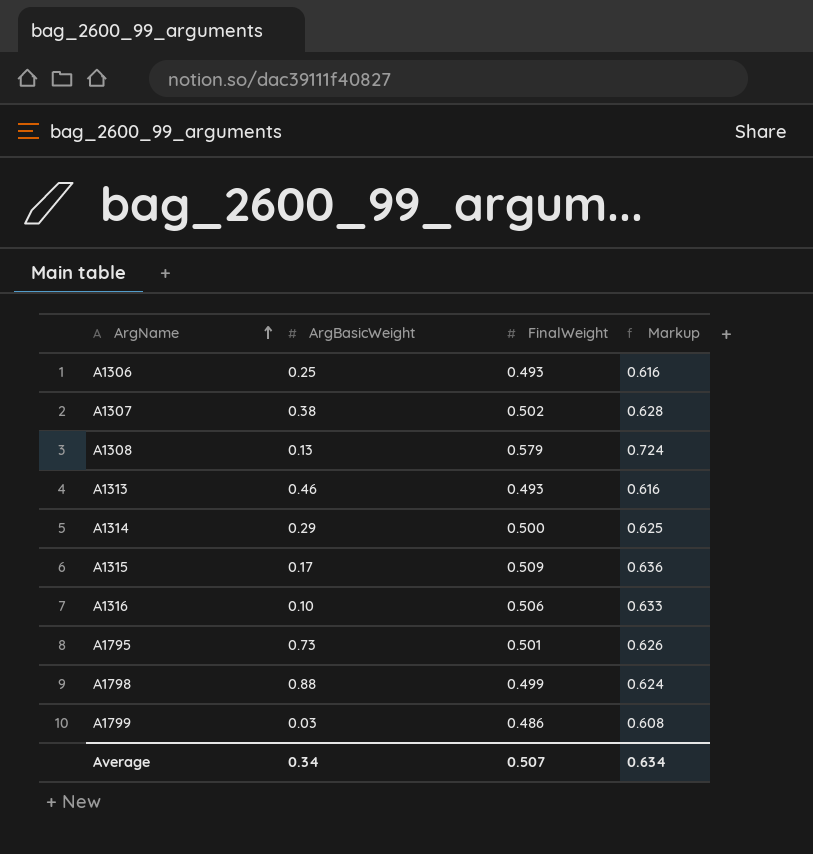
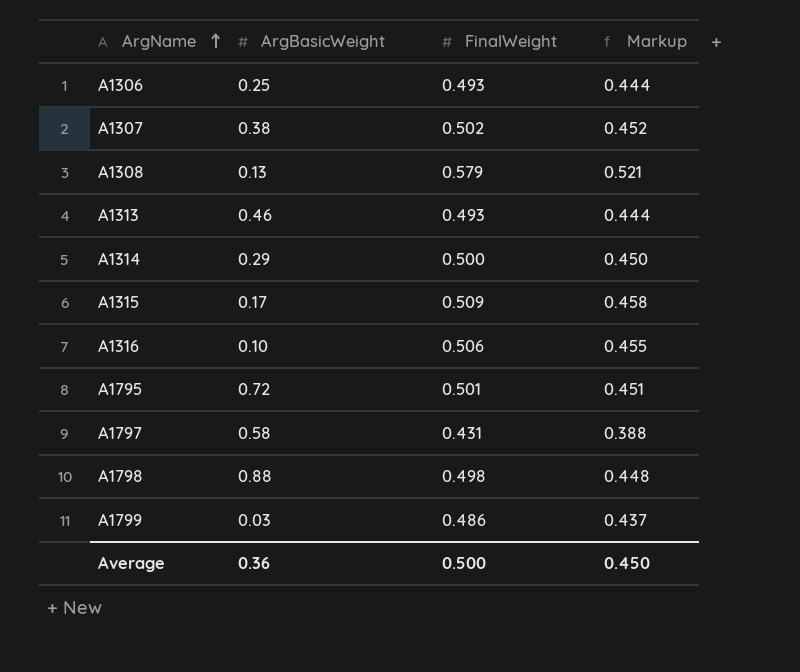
column Markup | formula: [FinalWeight] * 1.25 -> [FinalWeight] * 0.9
A1795 | ArgBasicWeight: 0.73 -> 0.72
row A1797: none -> 0.58 | 0.431 | 0.388
A1798 | FinalWeight: 0.499 -> 0.498
Average | ArgBasicWeight: 0.34 -> 0.36
Average | FinalWeight: 0.507 -> 0.500
Average | Markup: 0.634 -> 0.450

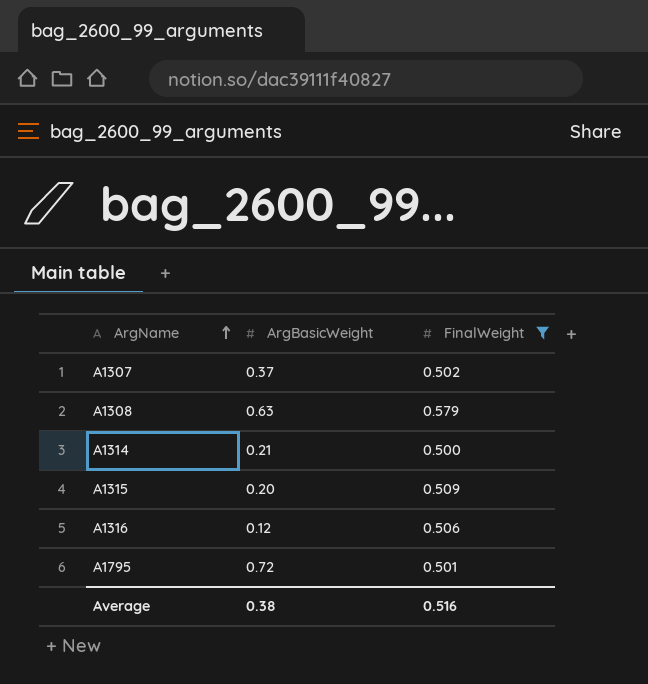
filter: none -> FinalWeight >= 0.500
column Markup | formula: [FinalWeight] * 0.9 -> none
A1307 | ArgBasicWeight: 0.38 -> 0.37
A1308 | ArgBasicWeight: 0.13 -> 0.63
A1314 | ArgBasicWeight: 0.29 -> 0.21
A1315 | ArgBasicWeight: 0.17 -> 0.20
A1316 | ArgBasicWeight: 0.10 -> 0.12
Average | ArgBasicWeight: 0.36 -> 0.38
Average | FinalWeight: 0.500 -> 0.516

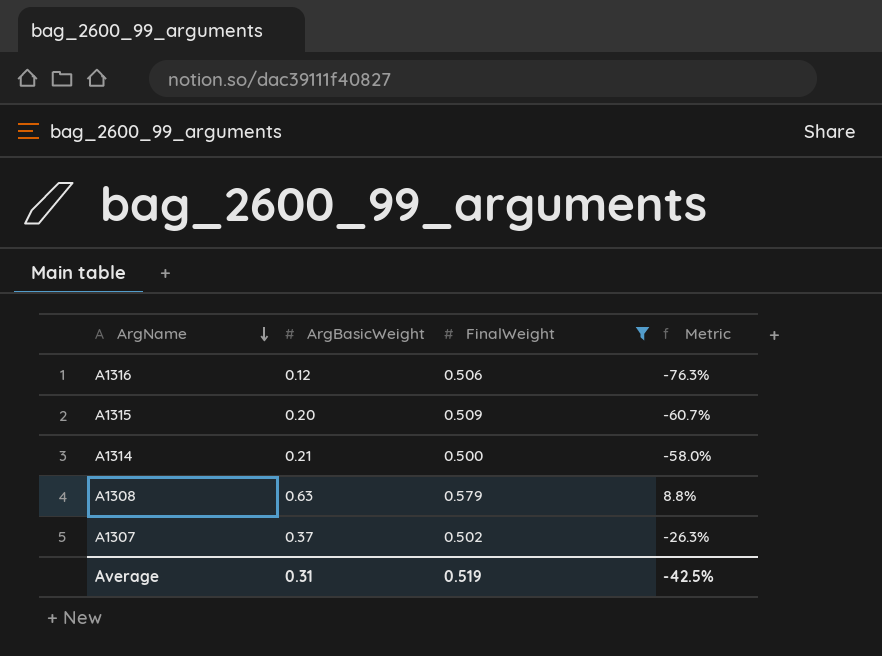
row order: ArgName ascending -> ArgName descending
column Metric | formula: none -> ([ArgBasicWeight] - [FinalWeight]) / [FinalWeight]
row A1795: 0.72 | 0.501 -> none
Average | ArgBasicWeight: 0.38 -> 0.31
Average | FinalWeight: 0.516 -> 0.519

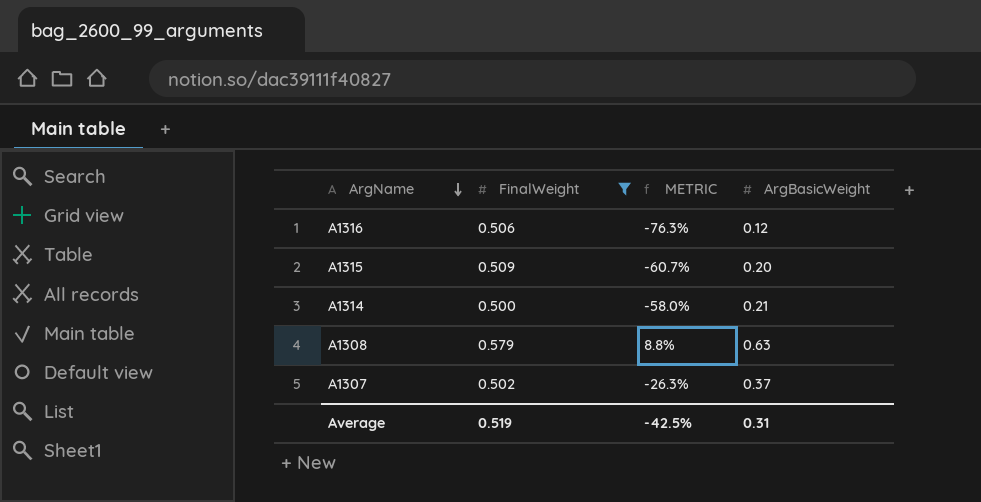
column name: Metric -> METRIC
column ArgBasicWeight | position: 2 -> 4

